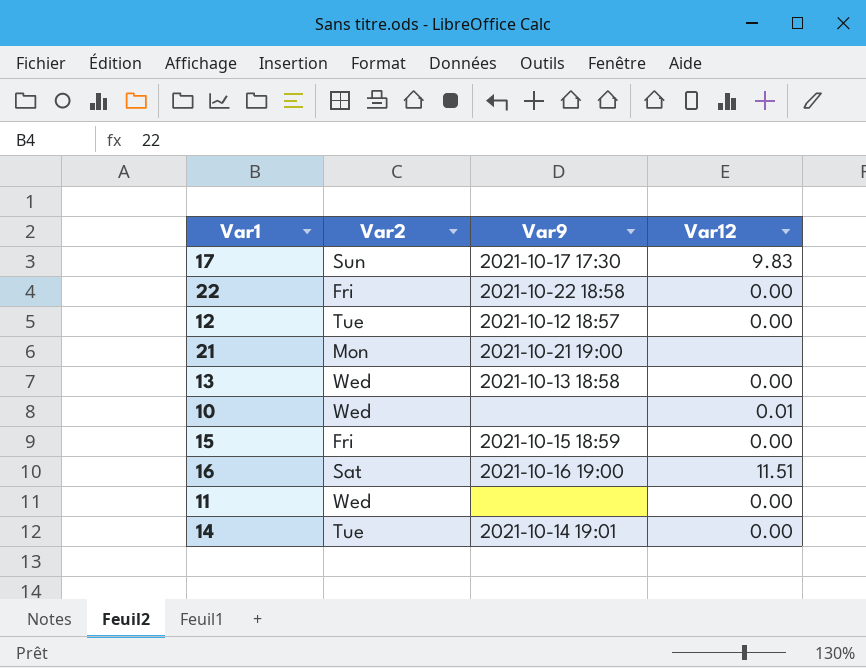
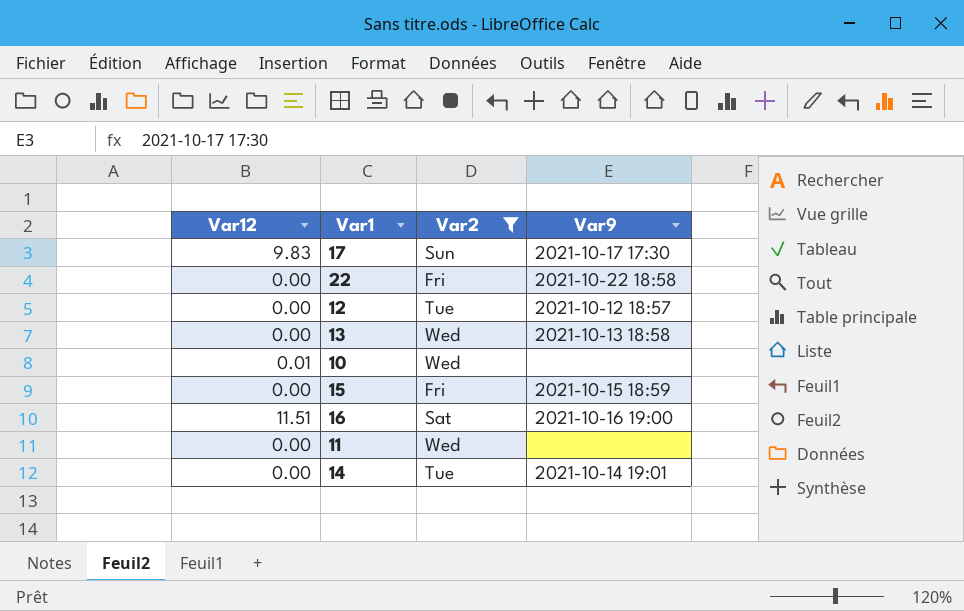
filter: none -> Var2 != Mon
column Var12 | position: 4 -> 1

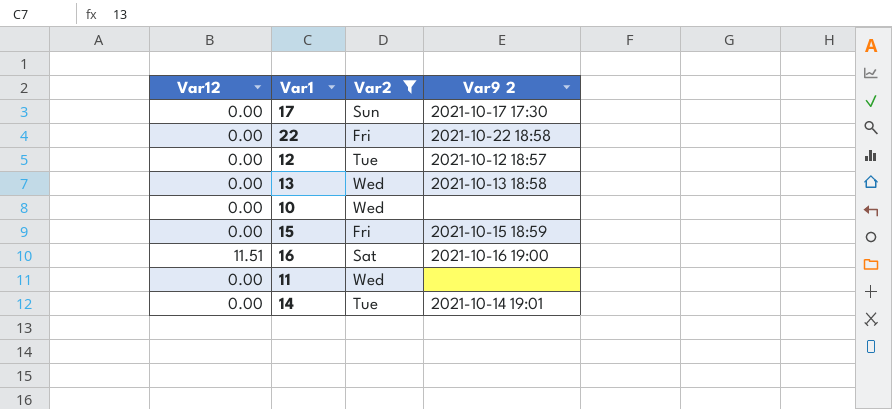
column name: Var9 -> Var9 2
17 | Var12: 9.83 -> 0.00
10 | Var12: 0.01 -> 0.00

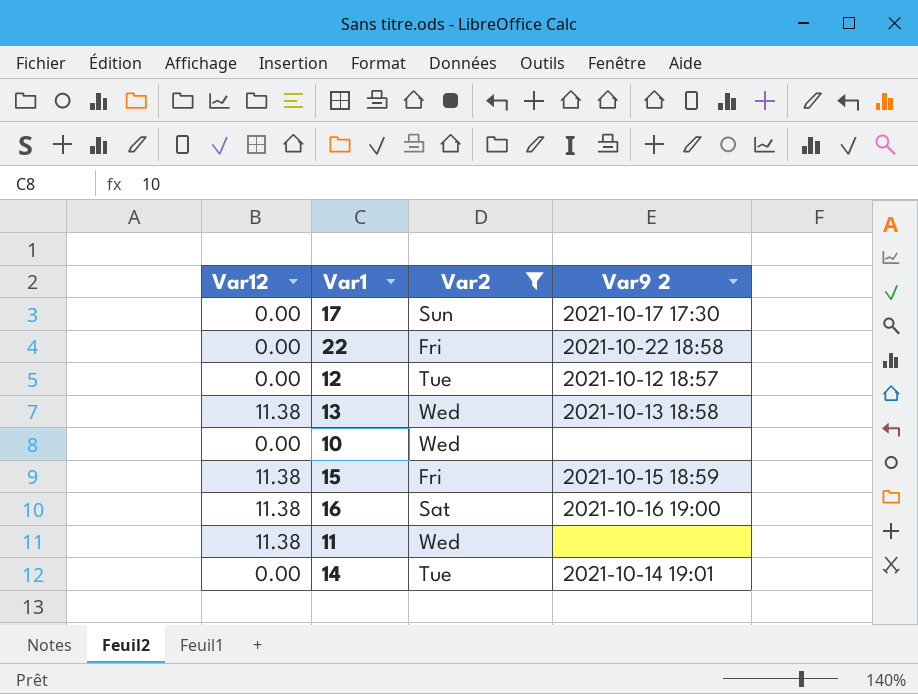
13 | Var12: 0.00 -> 11.38
15 | Var12: 0.00 -> 11.38
16 | Var12: 11.51 -> 11.38
11 | Var12: 0.00 -> 11.38

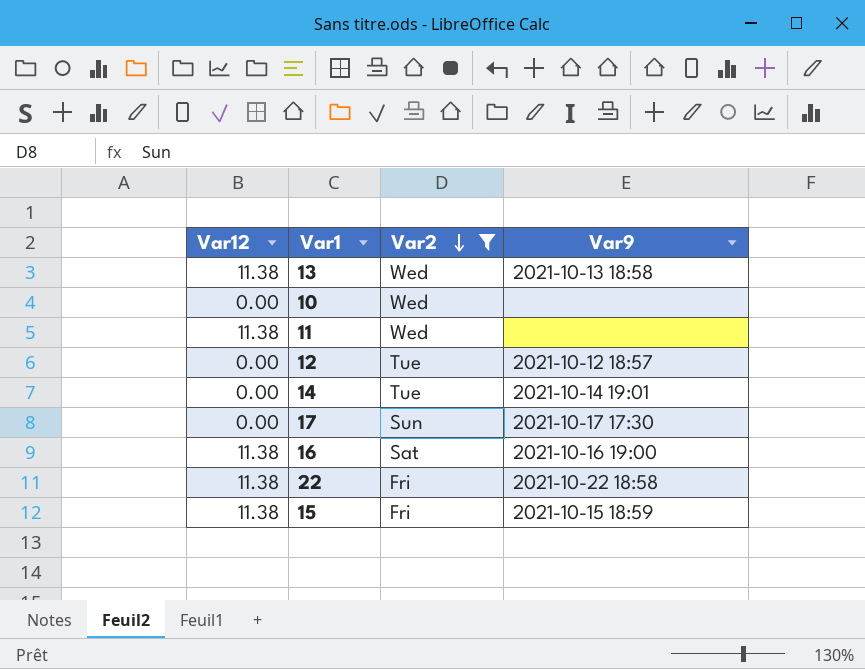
row order: none -> Var2 descending
column name: Var9 2 -> Var9
22 | Var12: 0.00 -> 11.38

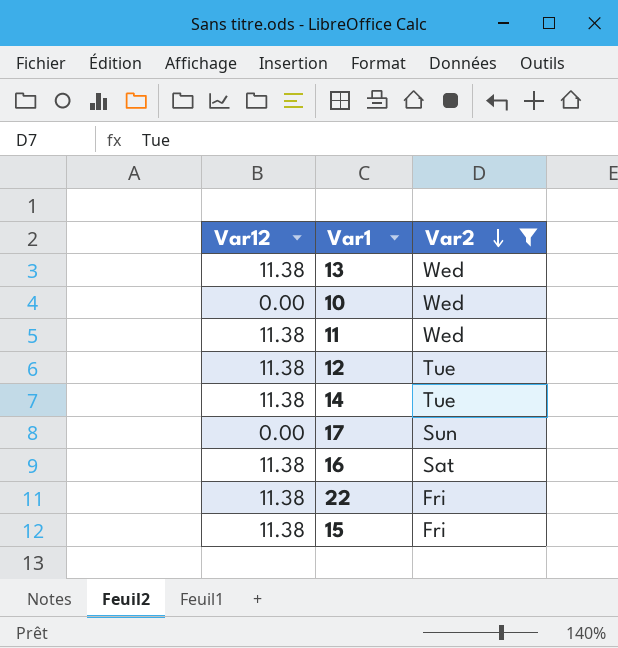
column Var9 | position: 4 -> none
12 | Var12: 0.00 -> 11.38
14 | Var12: 0.00 -> 11.38

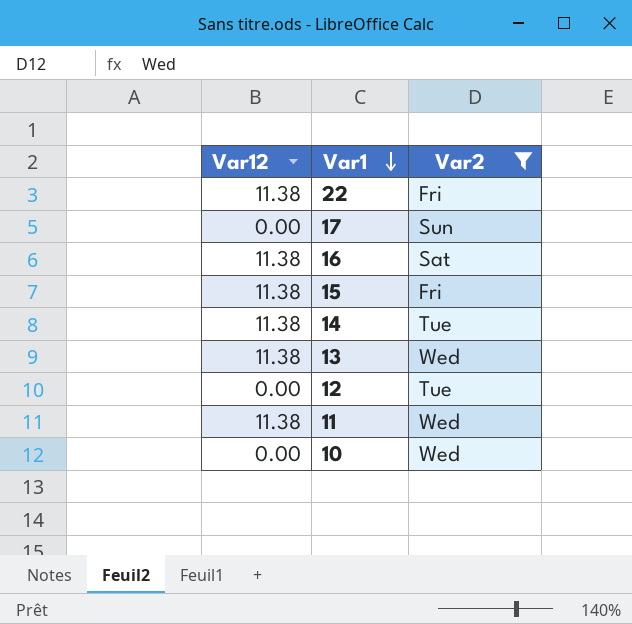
row order: Var2 descending -> Var1 descending
12 | Var12: 11.38 -> 0.00

